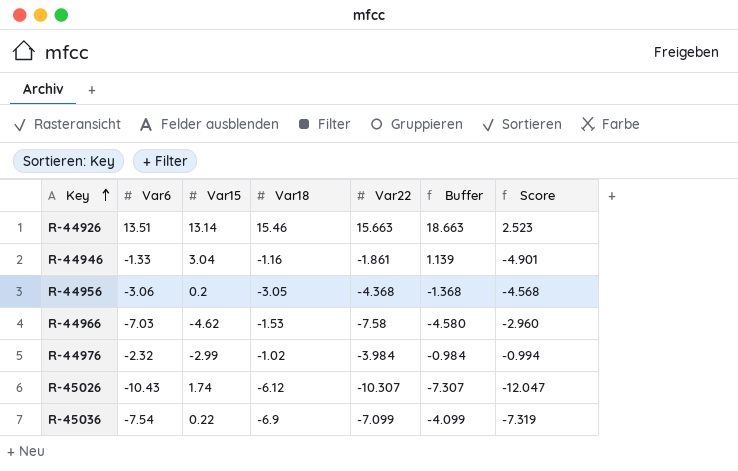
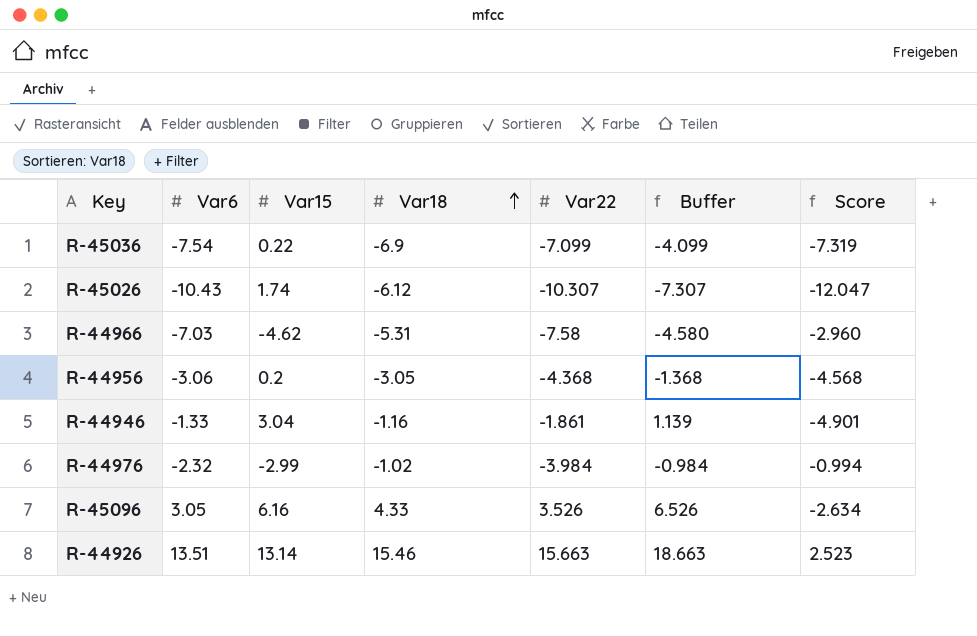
row order: Key ascending -> Var18 ascending
R-44966 | Var18: -1.53 -> -5.31
row R-45096: none -> 3.05 | 6.16 | 4.33 | 3.526 | 6.526 | -2.634

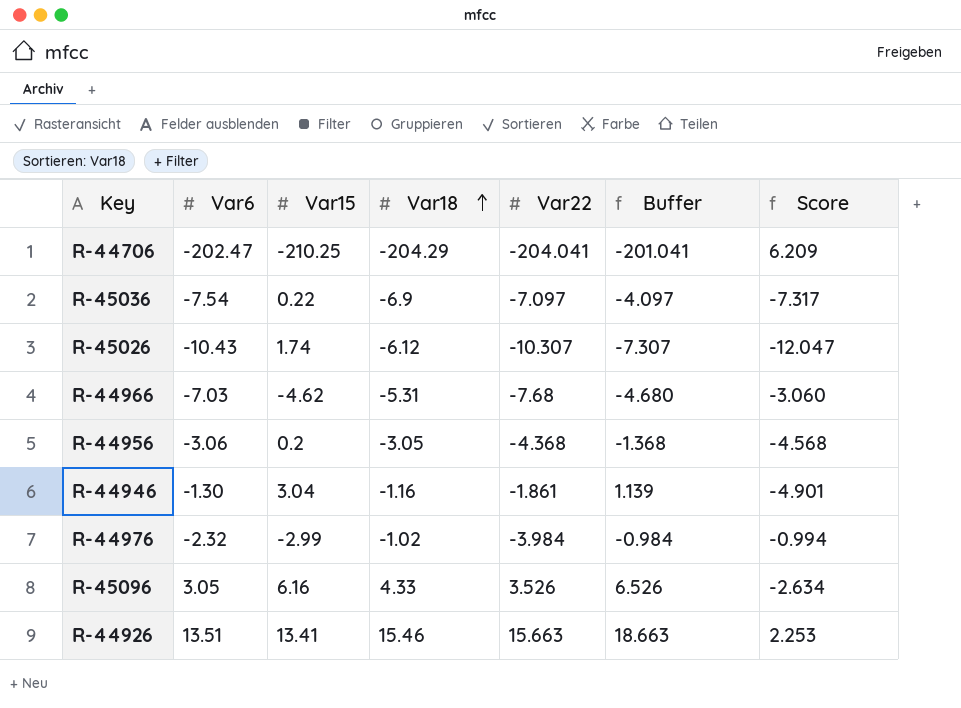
row R-44706: none -> -202.47 | -210.25 | -204.29 | -204.041 | -201.041 | 6.209
R-45036 | Var22: -7.099 -> -7.097
R-45036 | Buffer: -4.099 -> -4.097
R-45036 | Score: -7.319 -> -7.317
R-44966 | Var22: -7.58 -> -7.68
R-44966 | Buffer: -4.580 -> -4.680
R-44966 | Score: -2.960 -> -3.060
R-44946 | Var6: -1.33 -> -1.30
R-44926 | Var15: 13.14 -> 13.41
R-44926 | Score: 2.523 -> 2.253

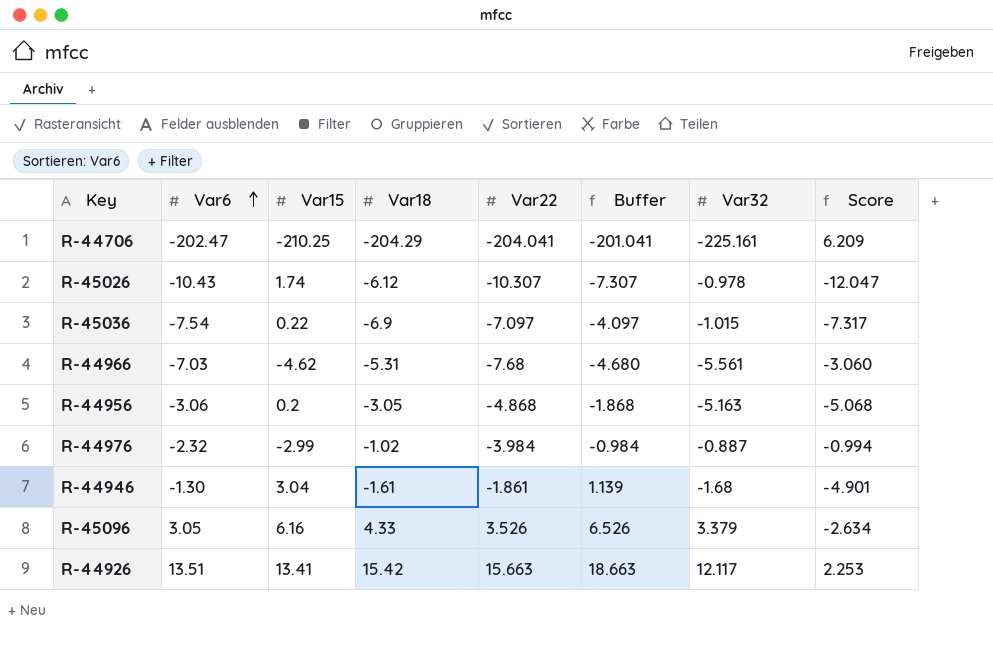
row order: Var18 ascending -> Var6 ascending
column Var32 | position: none -> 7
R-44956 | Var22: -4.368 -> -4.868
R-44956 | Buffer: -1.368 -> -1.868
R-44956 | Score: -4.568 -> -5.068
R-44946 | Var18: -1.16 -> -1.61
R-44926 | Var18: 15.46 -> 15.42

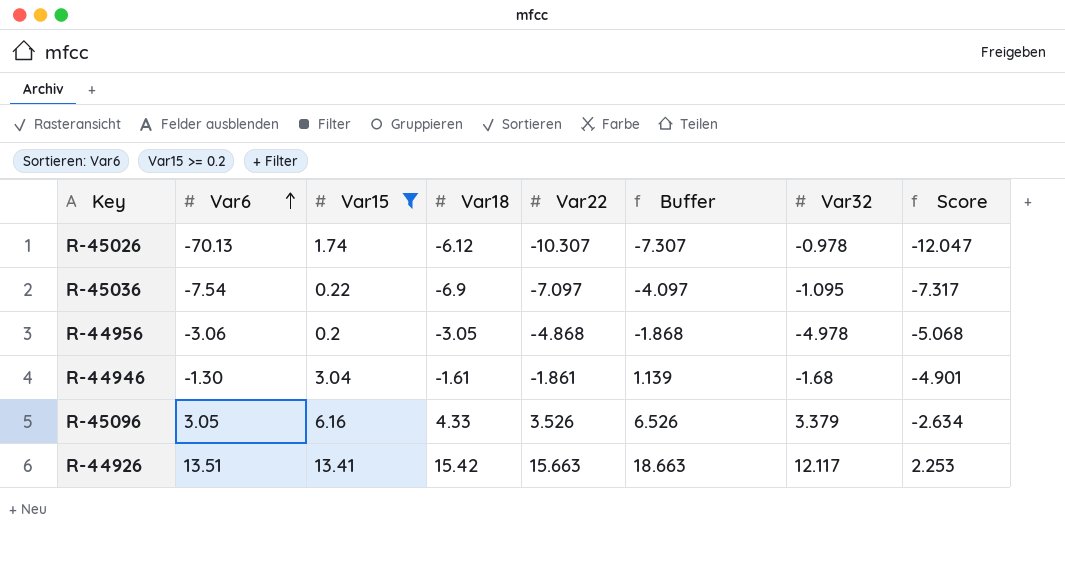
filter: none -> Var15 >= 0.2
R-45026 | Var6: -10.43 -> -70.13
R-45036 | Var32: -1.015 -> -1.095
R-44956 | Var32: -5.163 -> -4.978

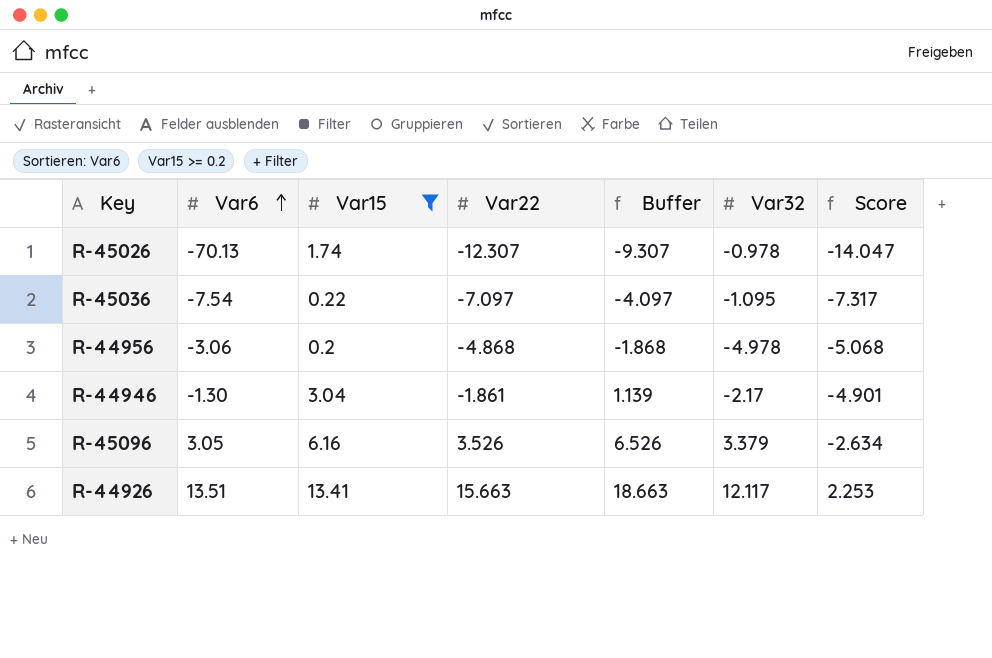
column Var18 | position: 4 -> none
R-45026 | Var22: -10.307 -> -12.307
R-45026 | Buffer: -7.307 -> -9.307
R-45026 | Score: -12.047 -> -14.047
R-44946 | Var32: -1.68 -> -2.17

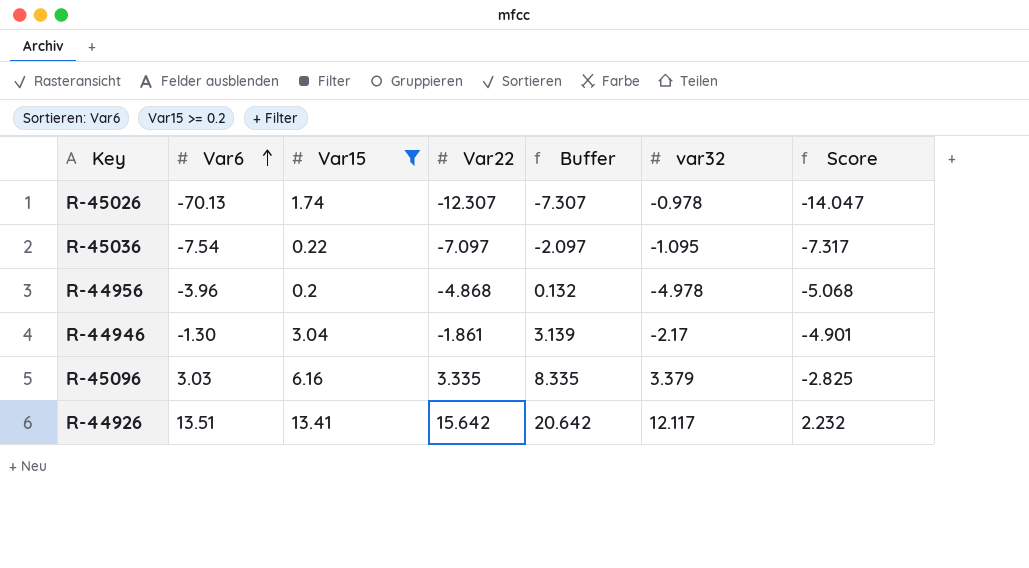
column Buffer | formula: [Var22] + 3 -> [Var22] + 5
column name: Var32 -> var32
R-44956 | Var6: -3.06 -> -3.96
R-45096 | Var6: 3.05 -> 3.03
R-45096 | Var22: 3.526 -> 3.335
R-45096 | Score: -2.634 -> -2.825
R-44926 | Var22: 15.663 -> 15.642
R-44926 | Score: 2.253 -> 2.232

